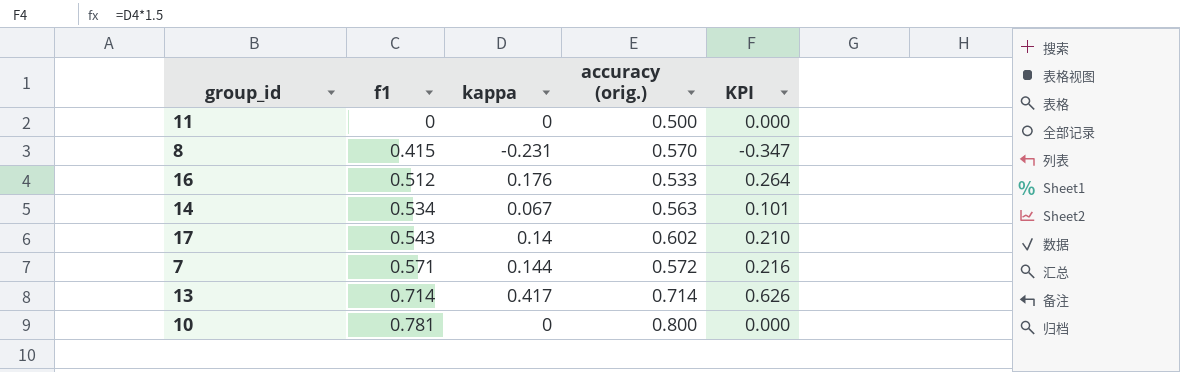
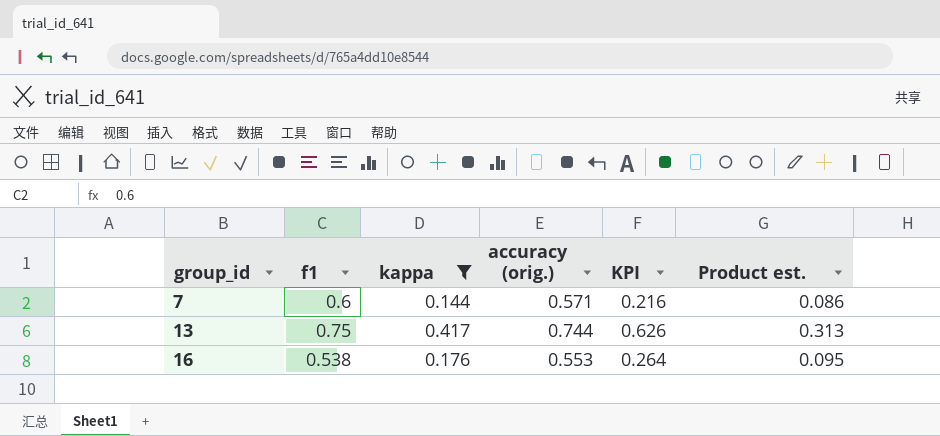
filter: none -> kappa >= 0.144
row order: f1 ascending -> group_id ascending
column Product est. | formula: none -> [f1] * [kappa]
7 | f1: 0.571 -> 0.6
7 | accuracy (orig.): 0.572 -> 0.571
13 | f1: 0.714 -> 0.75
13 | accuracy (orig.): 0.714 -> 0.744
16 | f1: 0.512 -> 0.538
16 | accuracy (orig.): 0.533 -> 0.553

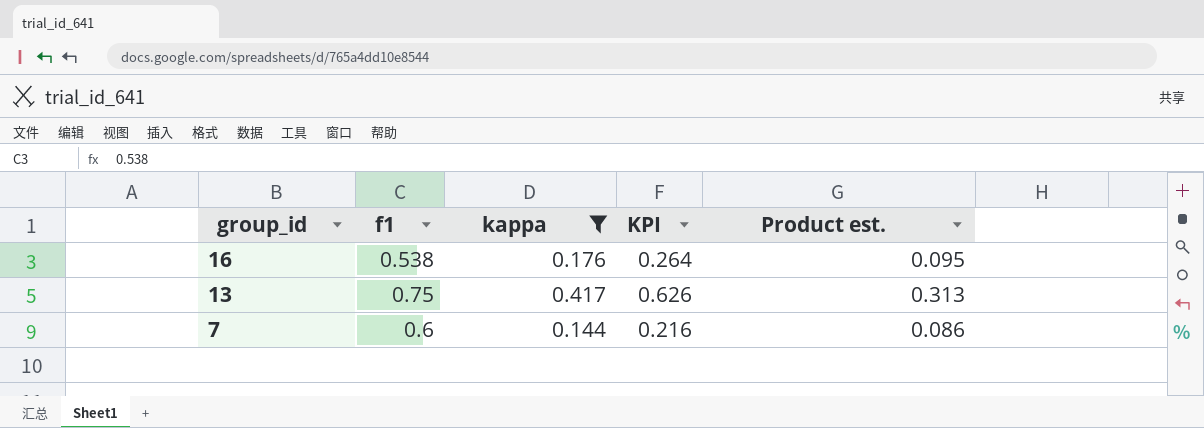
row order: group_id ascending -> group_id descending
column accuracy (orig.) | position: 4 -> none

